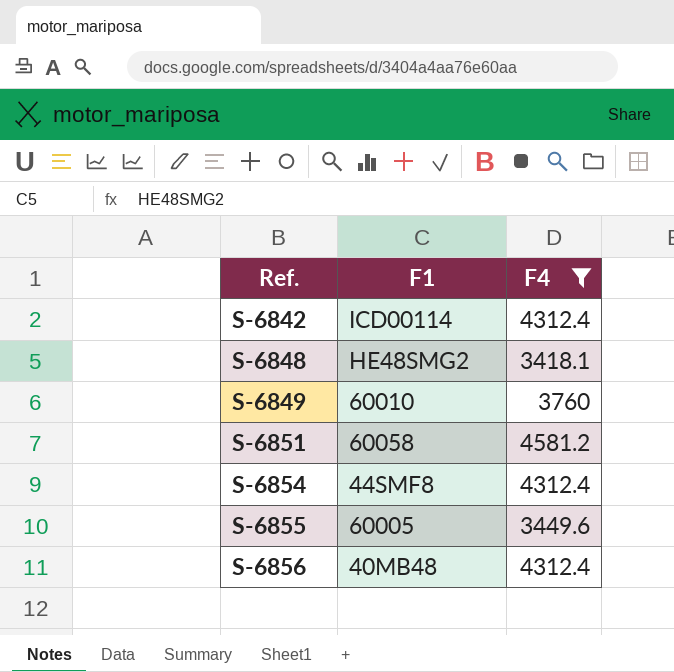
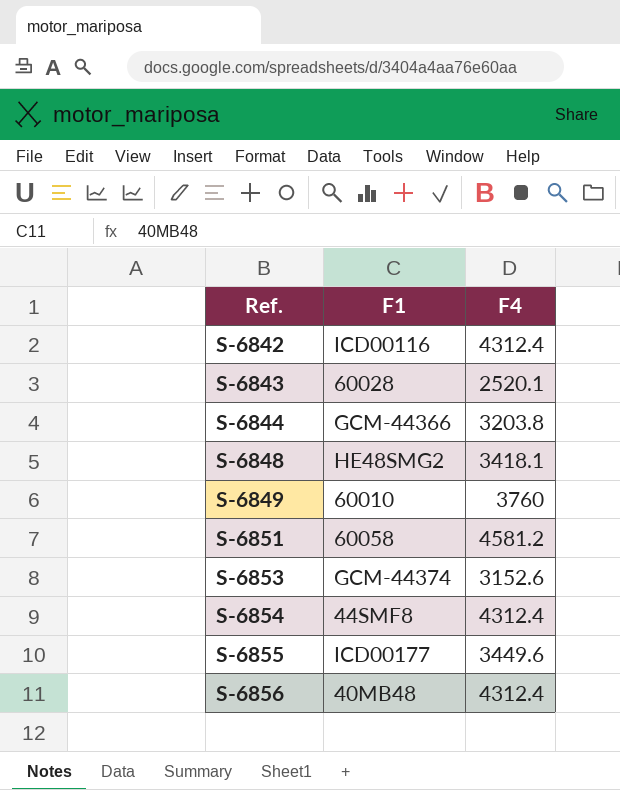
filter: F4 >= 3418.1 -> none
S-6842 | F1: ICD00114 -> ICD00116
S-6855 | F1: 60005 -> ICD00177

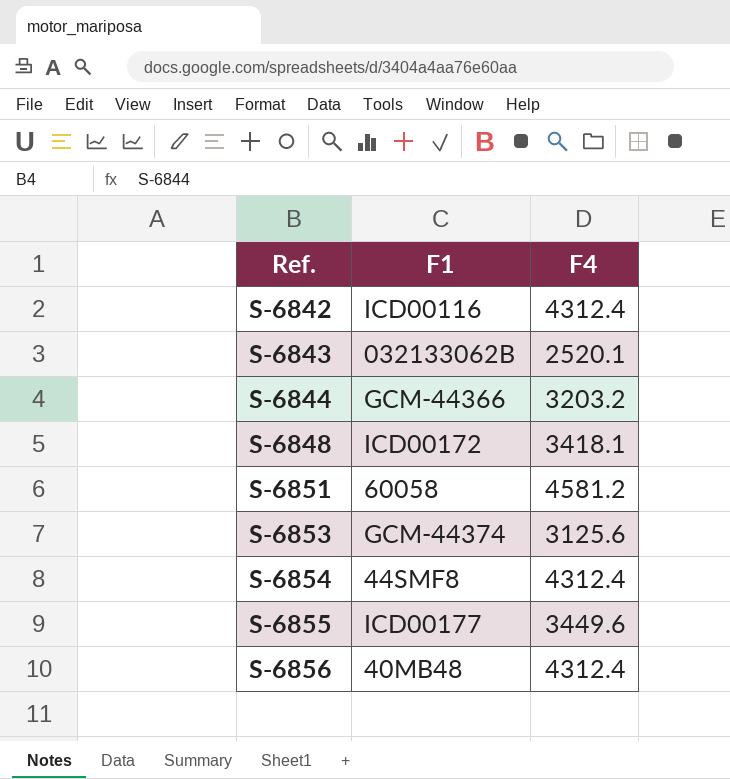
row S-6849: 60010 | 3760 -> none
S-6843 | F1: 60028 -> 032133062B
S-6844 | F4: 3203.8 -> 3203.2
S-6848 | F1: HE48SMG2 -> ICD00172
S-6853 | F4: 3152.6 -> 3125.6

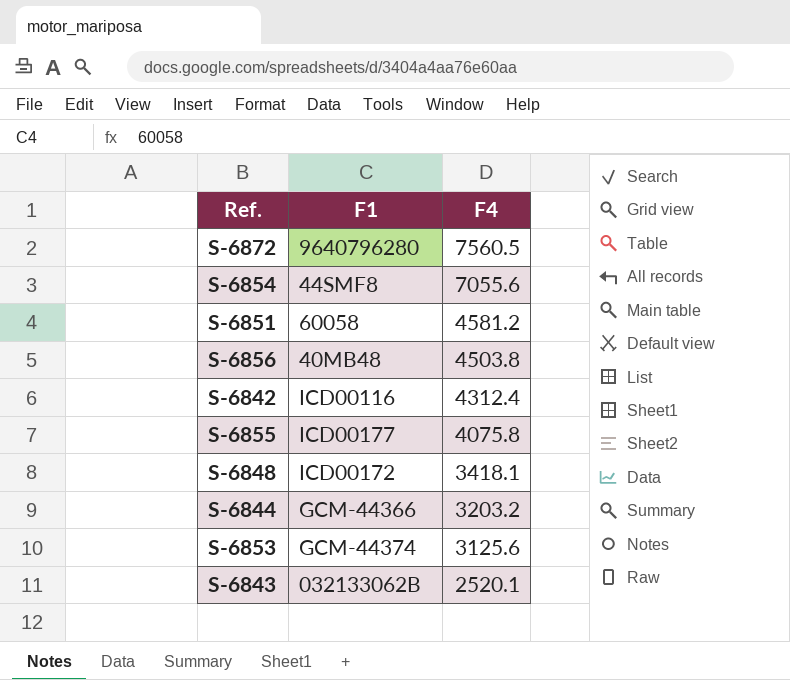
row order: Ref. ascending -> F4 descending
row S-6872: none -> 9640796280 | 7560.5
S-6854 | F4: 4312.4 -> 7055.6
S-6856 | F4: 4312.4 -> 4503.8
S-6855 | F4: 3449.6 -> 4075.8

